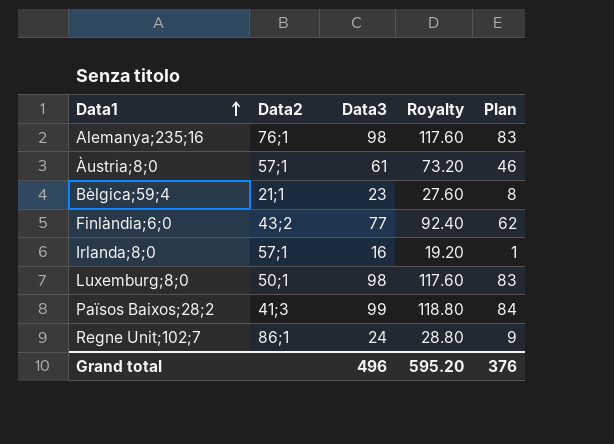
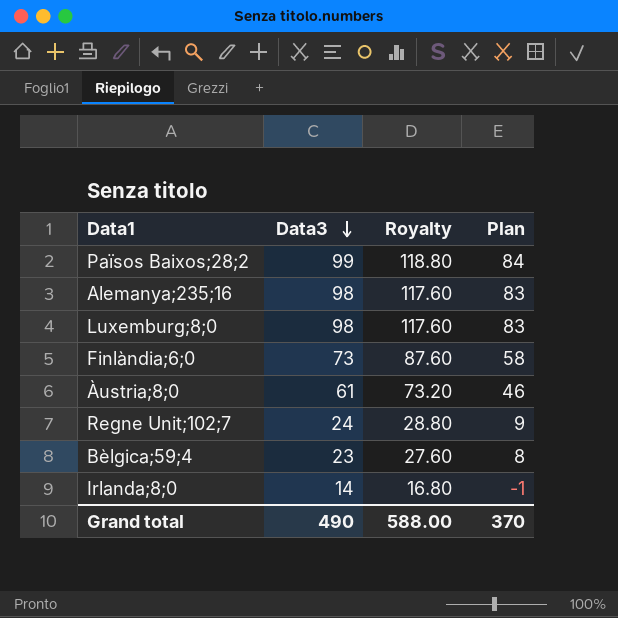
row order: Data1 ascending -> Data3 descending
column Data2 | position: 2 -> none
Finlàndia;6;0 | Data3: 77 -> 73
Finlàndia;6;0 | Royalty: 92.40 -> 87.60
Finlàndia;6;0 | Plan: 62 -> 58
Irlanda;8;0 | Data3: 16 -> 14
Irlanda;8;0 | Royalty: 19.20 -> 16.80
Irlanda;8;0 | Plan: 1 -> -1
Grand total | Data3: 496 -> 490
Grand total | Royalty: 595.20 -> 588.00
Grand total | Plan: 376 -> 370

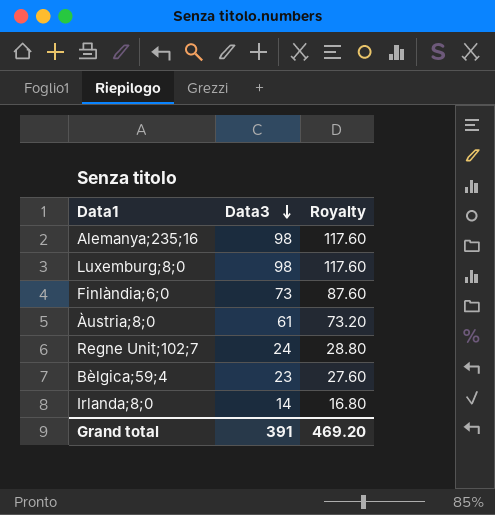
column Plan | formula: [Data3] - 15 -> none
row Països Baixos;28;2: 99 | 118.80 | 84 -> none
Grand total | Data3: 490 -> 391
Grand total | Royalty: 588.00 -> 469.20

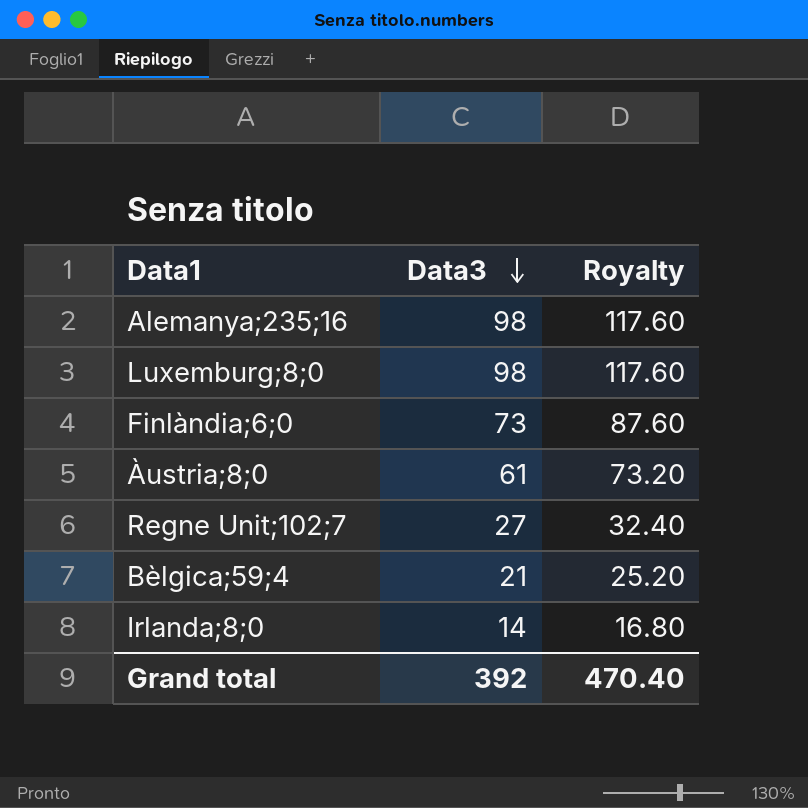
Regne Unit;102;7 | Data3: 24 -> 27
Regne Unit;102;7 | Royalty: 28.80 -> 32.40
Bèlgica;59;4 | Data3: 23 -> 21
Bèlgica;59;4 | Royalty: 27.60 -> 25.20
Grand total | Data3: 391 -> 392
Grand total | Royalty: 469.20 -> 470.40

